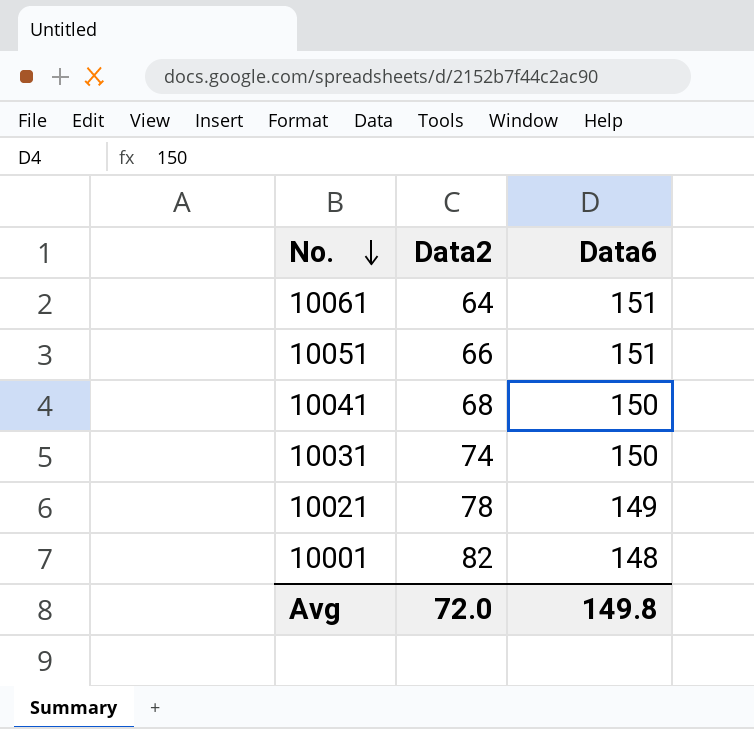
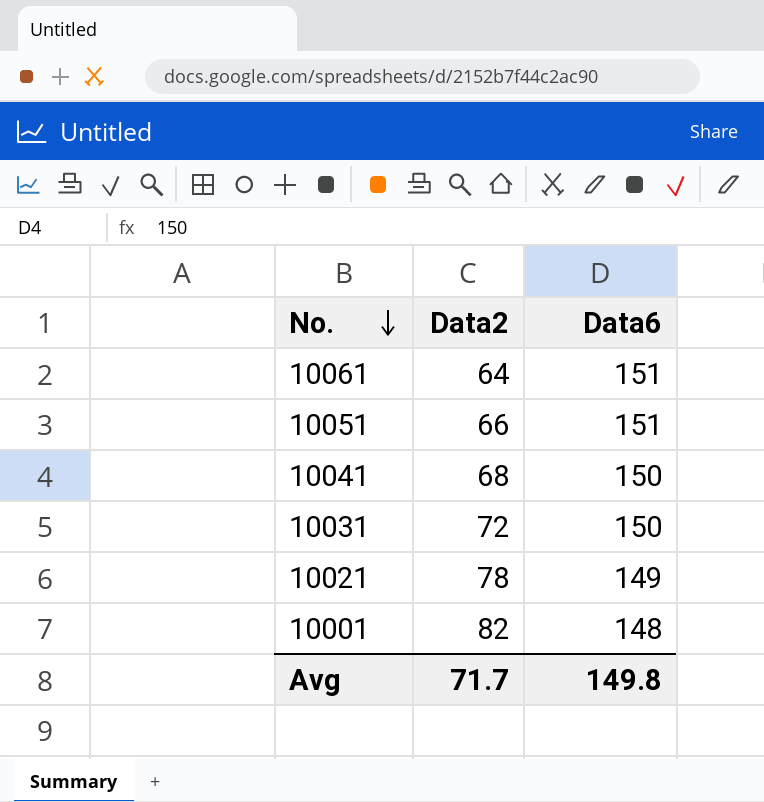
10031 | Data2: 74 -> 72
Avg | Data2: 72.0 -> 71.7

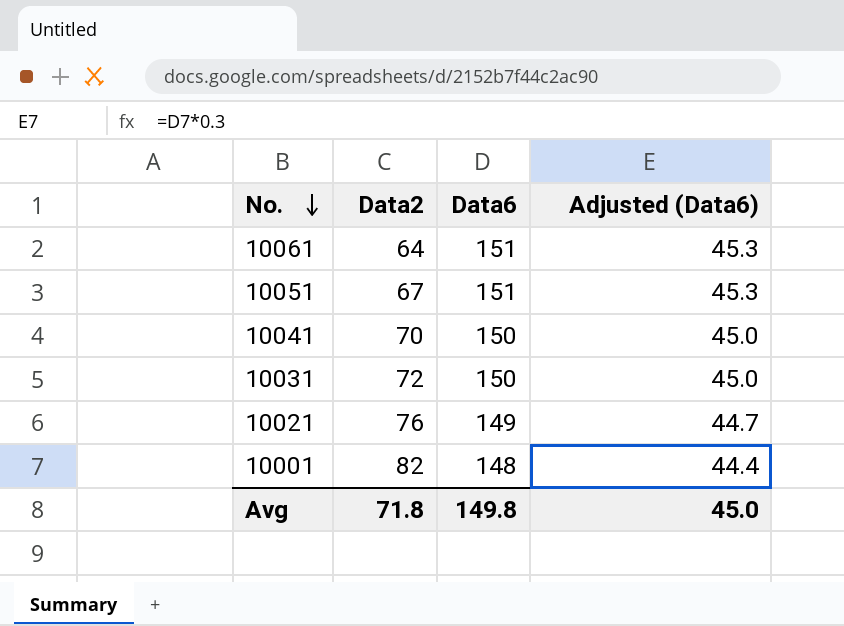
column Adjusted (Data6) | formula: none -> [Data6] * 0.3
10051 | Data2: 66 -> 67
10041 | Data2: 68 -> 70
10021 | Data2: 78 -> 76
Avg | Data2: 71.7 -> 71.8

